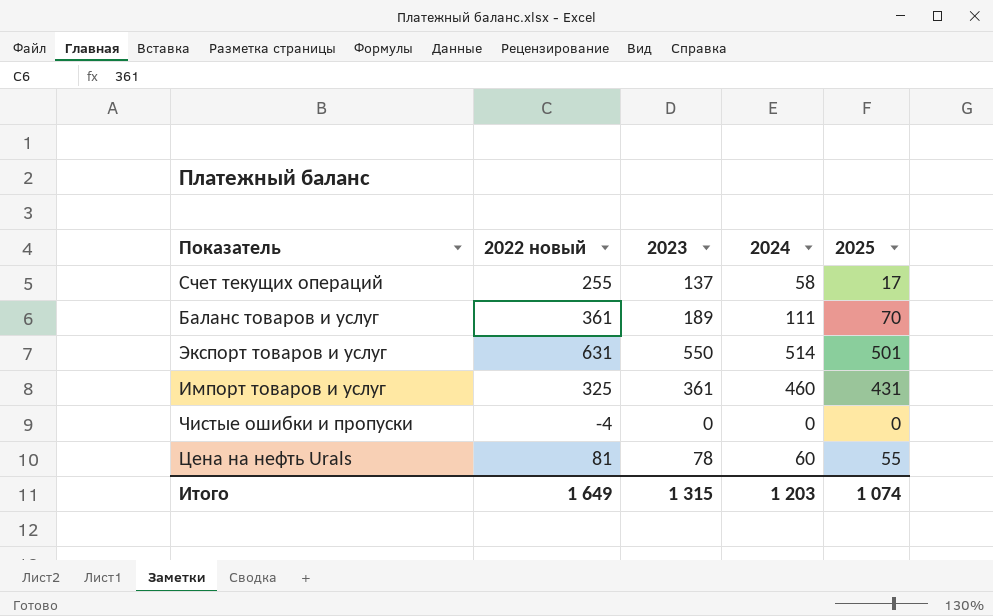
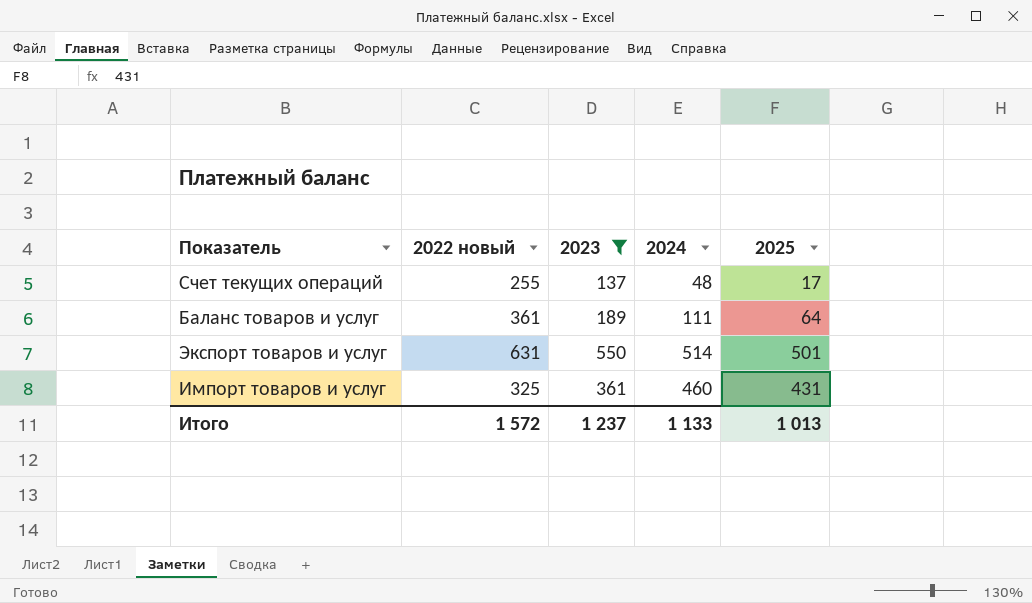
filter: none -> 2023 >= 137
Счет текущих операций | 2024: 58 -> 48
Баланс товаров и услуг | 2025: 70 -> 64
Итого | 2022 новый: 1 649 -> 1 572
Итого | 2023: 1 315 -> 1 237
Итого | 2024: 1 203 -> 1 133
Итого | 2025: 1 074 -> 1 013

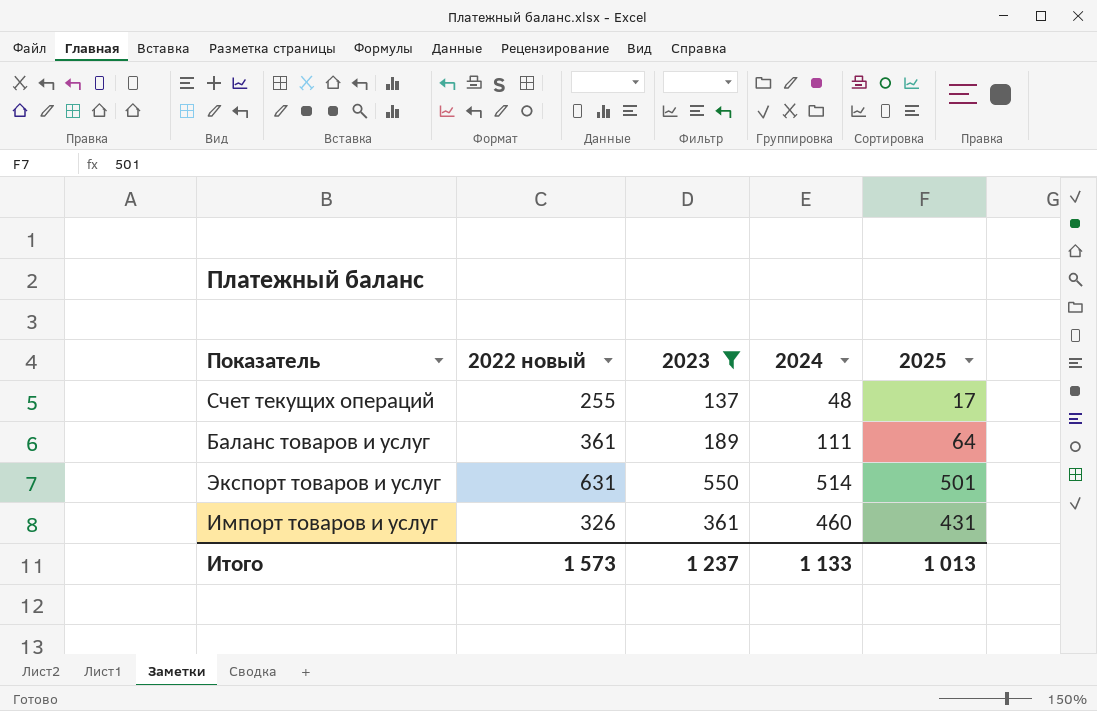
Импорт товаров и услуг | 2022 новый: 325 -> 326
Итого | 2022 новый: 1 572 -> 1 573

